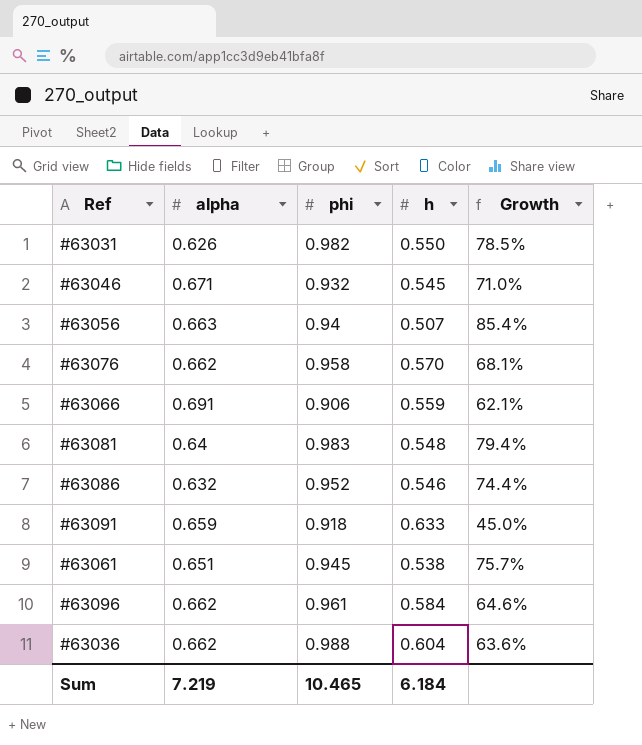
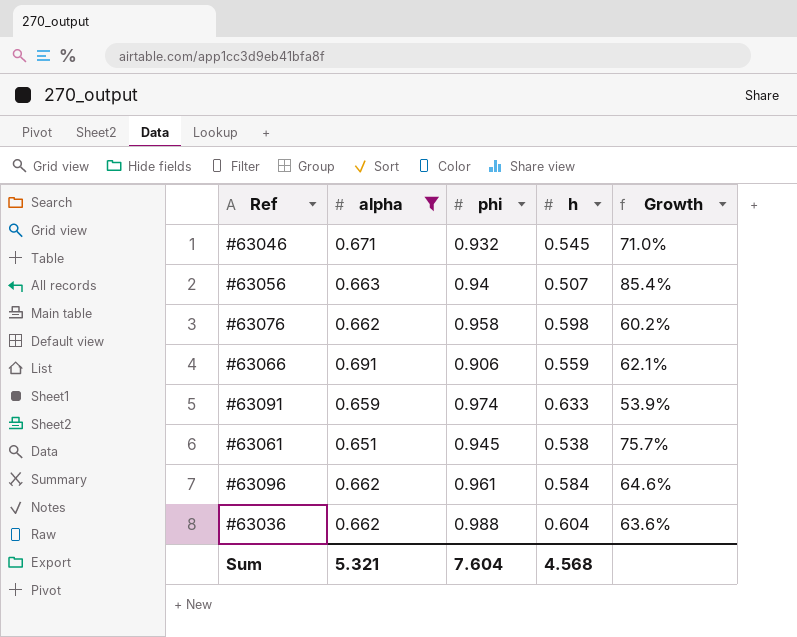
filter: none -> alpha >= 0.651
#63076 | h: 0.570 -> 0.598
#63076 | Growth: 68.1% -> 60.2%
#63091 | phi: 0.918 -> 0.974
#63091 | Growth: 45.0% -> 53.9%
Sum | alpha: 7.219 -> 5.321
Sum | phi: 10.465 -> 7.604
Sum | h: 6.184 -> 4.568

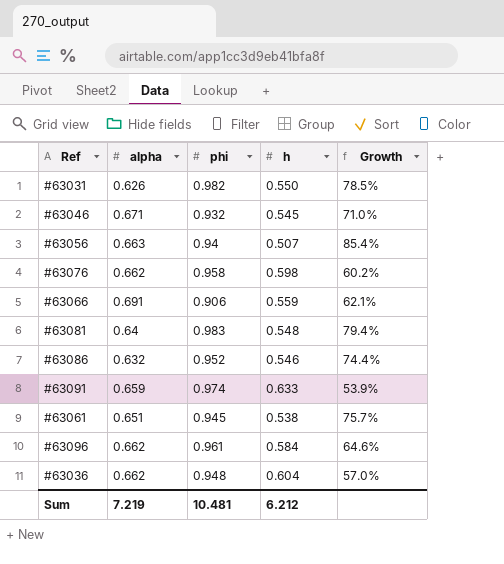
filter: alpha >= 0.651 -> none
#63036 | phi: 0.988 -> 0.948
#63036 | Growth: 63.6% -> 57.0%
Sum | alpha: 5.321 -> 7.219
Sum | phi: 7.604 -> 10.481
Sum | h: 4.568 -> 6.212

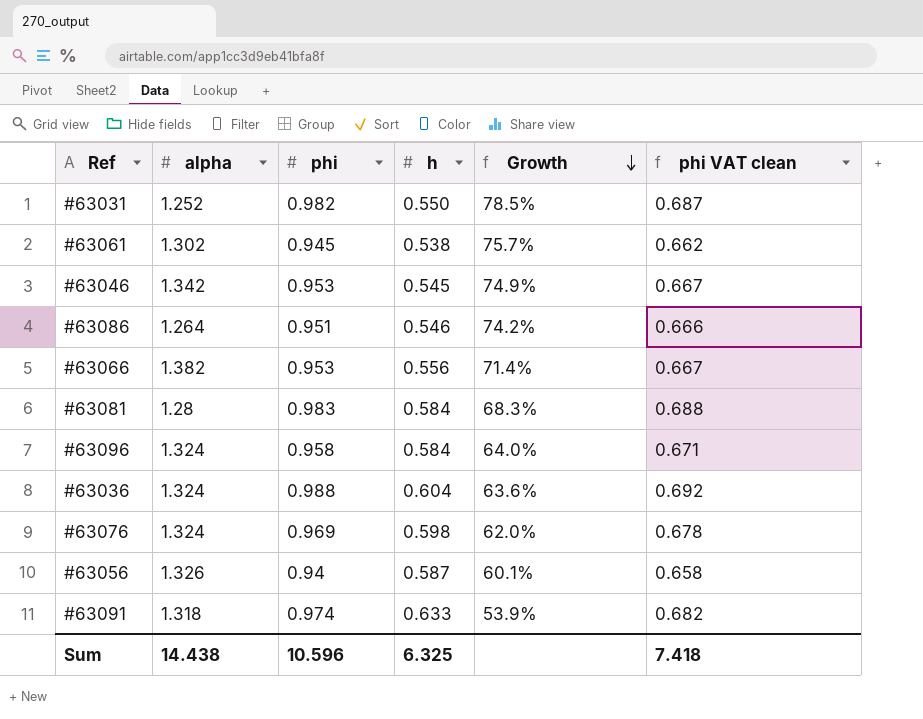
row order: none -> Growth descending
column phi VAT clean | formula: none -> [phi] * 0.7
#63031 | alpha: 0.626 -> 1.252
#63061 | alpha: 0.651 -> 1.302
#63046 | alpha: 0.671 -> 1.342
#63046 | phi: 0.932 -> 0.953
#63046 | Growth: 71.0% -> 74.9%
#63086 | alpha: 0.632 -> 1.264
#63086 | phi: 0.952 -> 0.951
#63086 | Growth: 74.4% -> 74.2%
#63066 | alpha: 0.691 -> 1.382
#63066 | phi: 0.906 -> 0.953
#63066 | h: 0.559 -> 0.556
#63066 | Growth: 62.1% -> 71.4%
#63081 | alpha: 0.64 -> 1.28
#63081 | h: 0.548 -> 0.584
#63081 | Growth: 79.4% -> 68.3%
#63096 | alpha: 0.662 -> 1.324
#63096 | phi: 0.961 -> 0.958
#63096 | Growth: 64.6% -> 64.0%
#63036 | alpha: 0.662 -> 1.324
#63036 | phi: 0.948 -> 0.988
#63036 | Growth: 57.0% -> 63.6%
#63076 | alpha: 0.662 -> 1.324
#63076 | phi: 0.958 -> 0.969
#63076 | Growth: 60.2% -> 62.0%
#63056 | alpha: 0.663 -> 1.326
#63056 | h: 0.507 -> 0.587
#63056 | Growth: 85.4% -> 60.1%
#63091 | alpha: 0.659 -> 1.318
Sum | alpha: 7.219 -> 14.438
Sum | phi: 10.481 -> 10.596
Sum | h: 6.212 -> 6.325

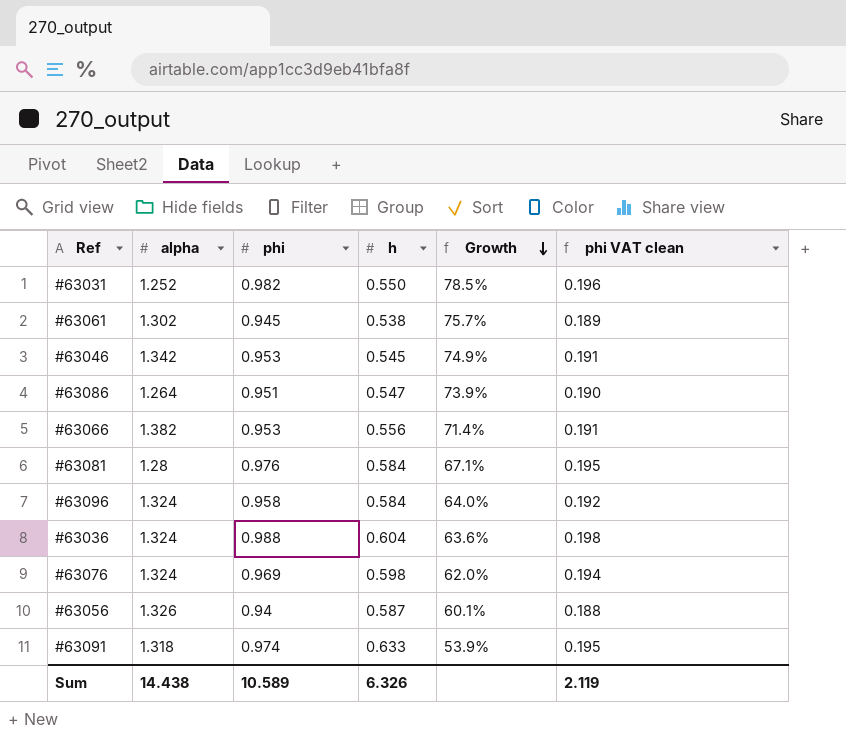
column phi VAT clean | formula: [phi] * 0.7 -> [phi] * 0.2
#63086 | h: 0.546 -> 0.547
#63086 | Growth: 74.2% -> 73.9%
#63081 | phi: 0.983 -> 0.976
#63081 | Growth: 68.3% -> 67.1%
Sum | phi: 10.596 -> 10.589
Sum | h: 6.325 -> 6.326
Sum | phi VAT clean: 7.418 -> 2.119

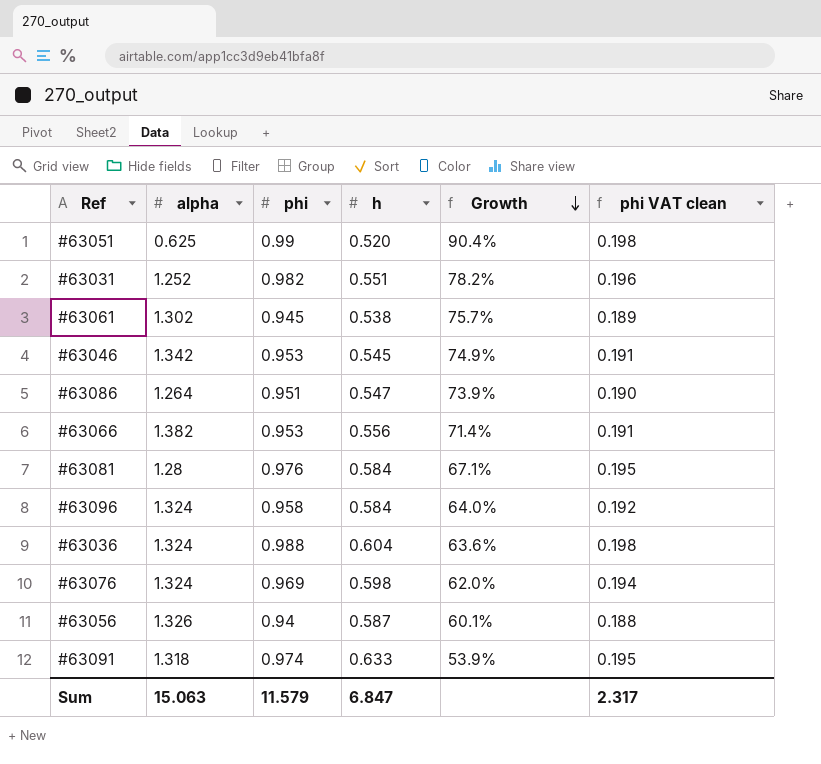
row #63051: none -> 0.625 | 0.99 | 0.520 | 90.4% | 0.198
#63031 | h: 0.550 -> 0.551
#63031 | Growth: 78.5% -> 78.2%
Sum | alpha: 14.438 -> 15.063
Sum | phi: 10.589 -> 11.579
Sum | h: 6.326 -> 6.847
Sum | phi VAT clean: 2.119 -> 2.317

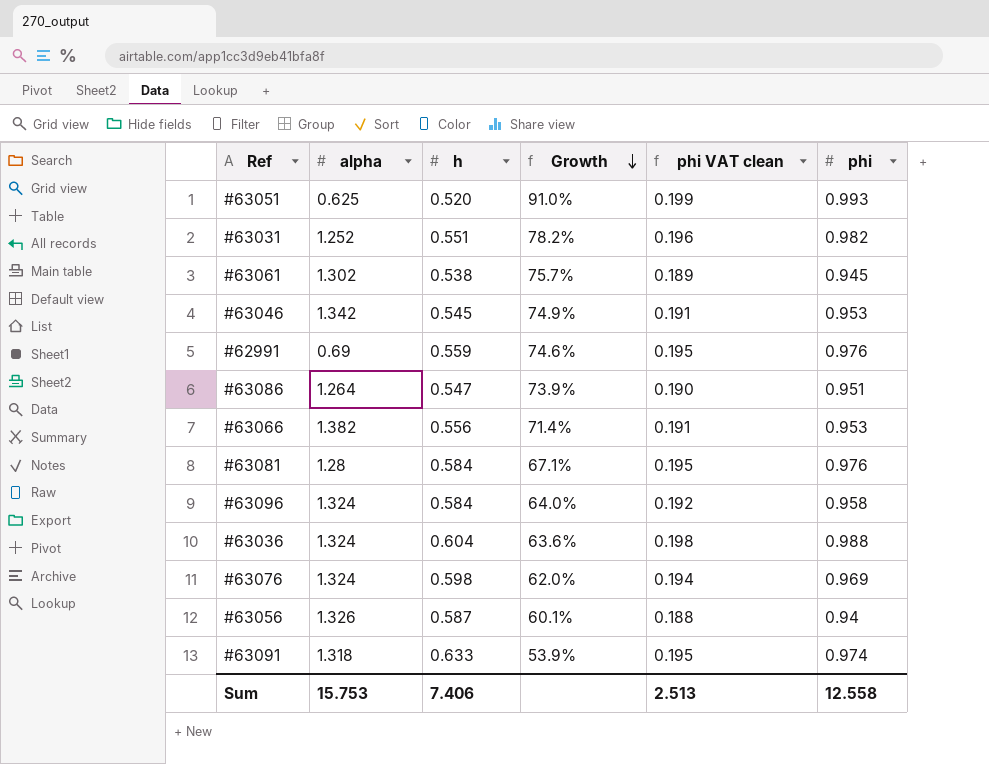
column phi | position: 3 -> 6
#63051 | Growth: 90.4% -> 91.0%
#63051 | phi VAT clean: 0.198 -> 0.199
#63051 | phi: 0.99 -> 0.993
row #62991: none -> 0.69 | 0.559 | 74.6% | 0.195 | 0.976
Sum | alpha: 15.063 -> 15.753
Sum | h: 6.847 -> 7.406
Sum | phi VAT clean: 2.317 -> 2.513
Sum | phi: 11.579 -> 12.558

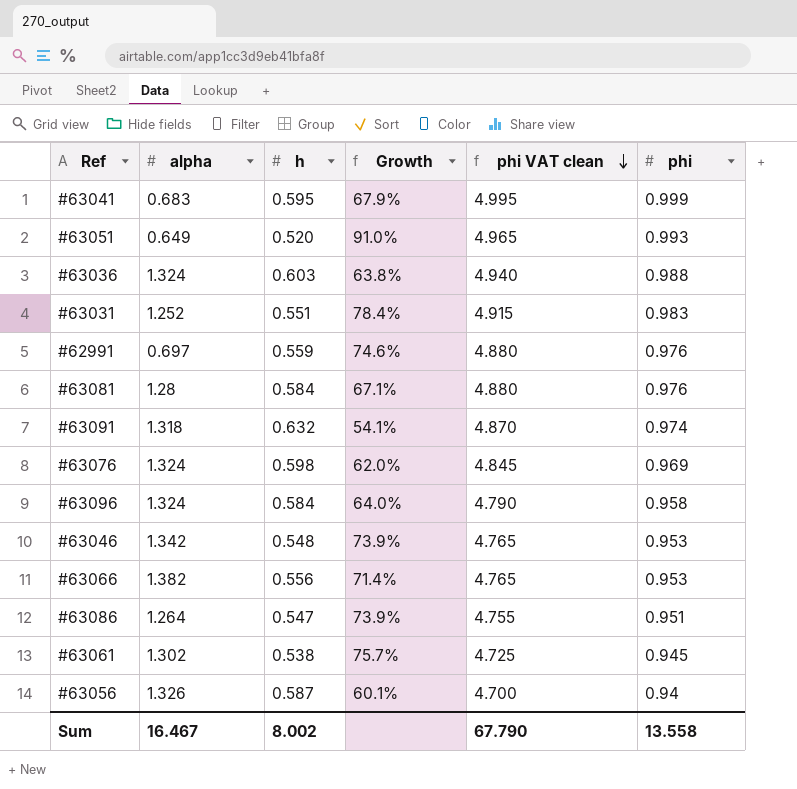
row order: Growth descending -> phi VAT clean descending
column phi VAT clean | formula: [phi] * 0.2 -> [phi] * 5
row #63041: none -> 0.683 | 0.595 | 67.9% | 4.995 | 0.999
#63051 | alpha: 0.625 -> 0.649
#63036 | h: 0.604 -> 0.603
#63036 | Growth: 63.6% -> 63.8%
#63031 | Growth: 78.2% -> 78.4%
#63031 | phi: 0.982 -> 0.983
#62991 | alpha: 0.69 -> 0.697
#63091 | h: 0.633 -> 0.632
#63091 | Growth: 53.9% -> 54.1%
#63046 | h: 0.545 -> 0.548
#63046 | Growth: 74.9% -> 73.9%
Sum | alpha: 15.753 -> 16.467
Sum | h: 7.406 -> 8.002
Sum | phi VAT clean: 2.513 -> 67.790
Sum | phi: 12.558 -> 13.558

